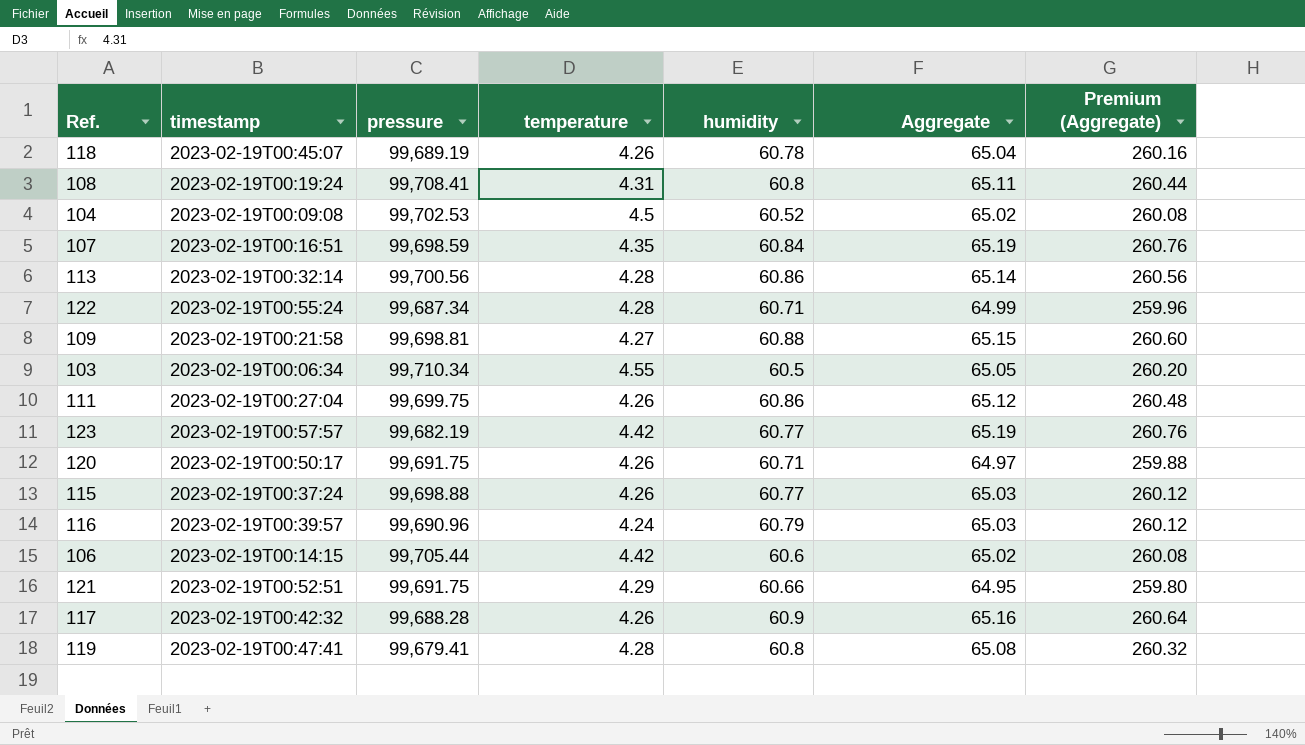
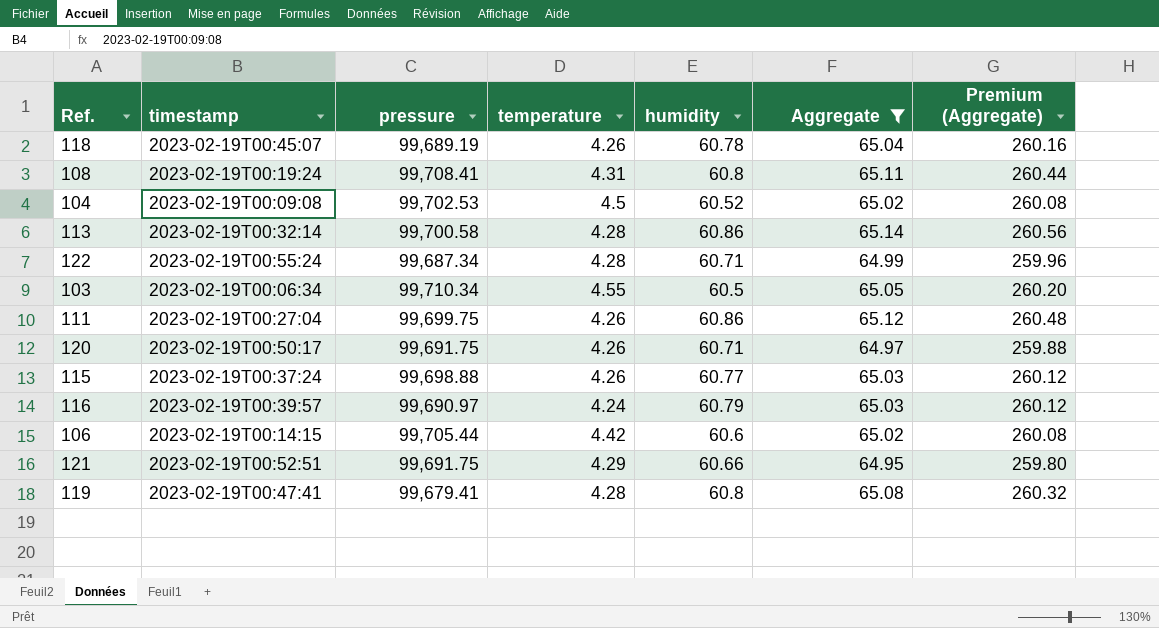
filter: none -> Aggregate <= 65.14
113 | pressure: 99,700.56 -> 99,700.58
116 | pressure: 99,690.96 -> 99,690.97

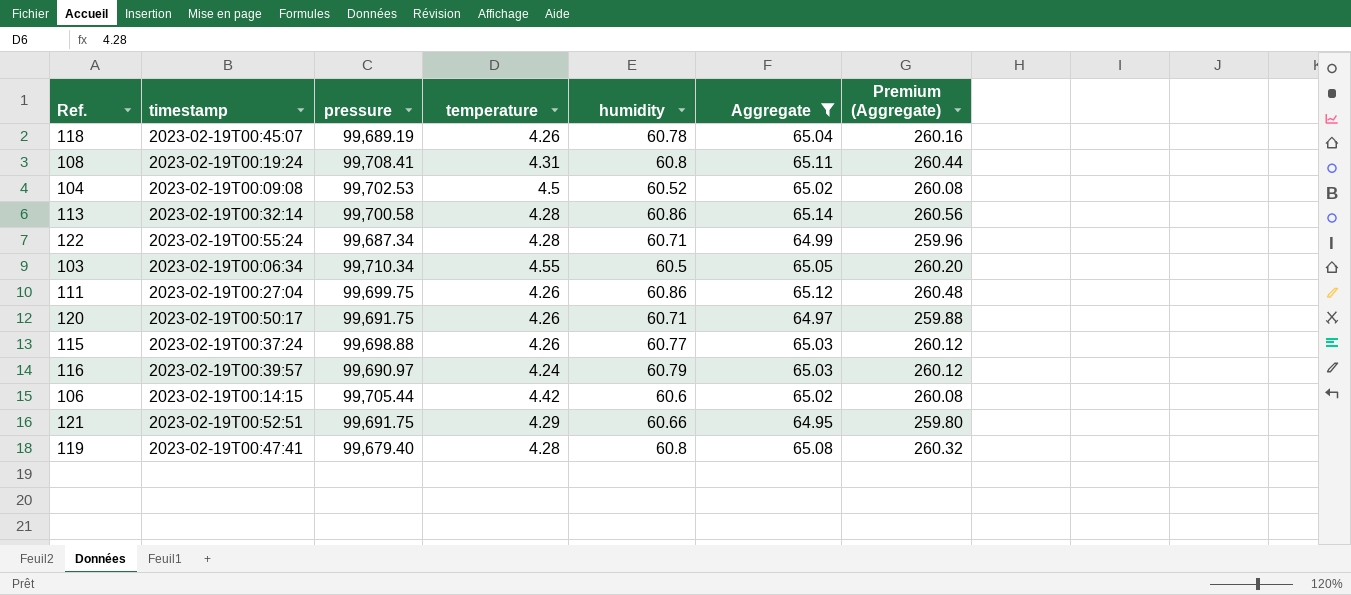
119 | pressure: 99,679.41 -> 99,679.40

